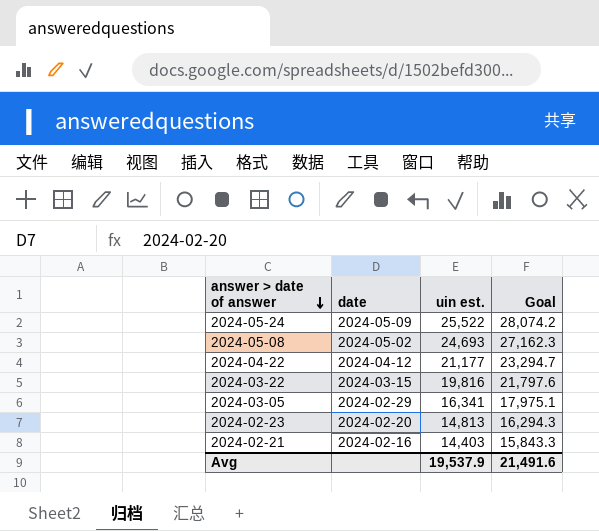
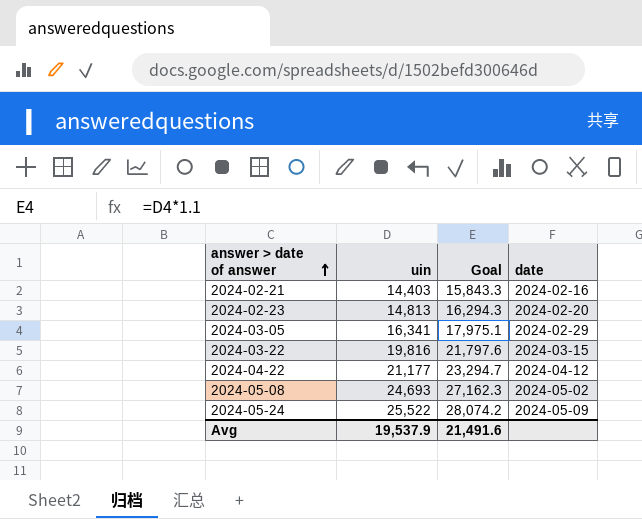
row order: answer > date of answer descending -> answer > date of answer ascending
column name: uin est. -> uin
column date | position: 2 -> 4

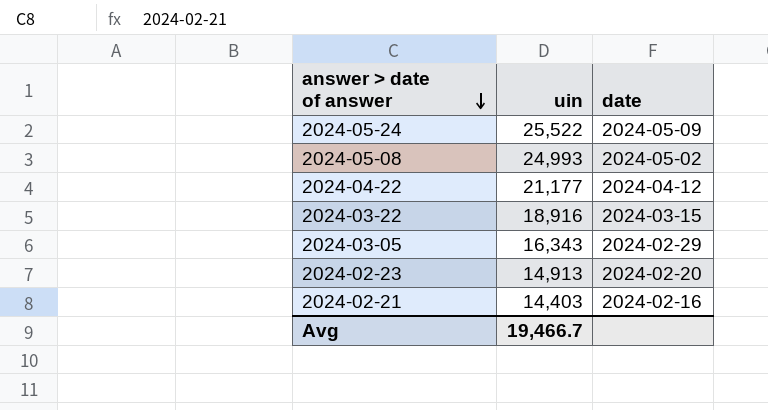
row order: answer > date of answer ascending -> answer > date of answer descending
column Goal | formula: [uin] * 1.1 -> none
2024-05-08 | uin: 24,693 -> 24,993
2024-03-22 | uin: 19,816 -> 18,916
2024-03-05 | uin: 16,341 -> 16,343
2024-02-23 | uin: 14,813 -> 14,913
Avg | uin: 19,537.9 -> 19,466.7

